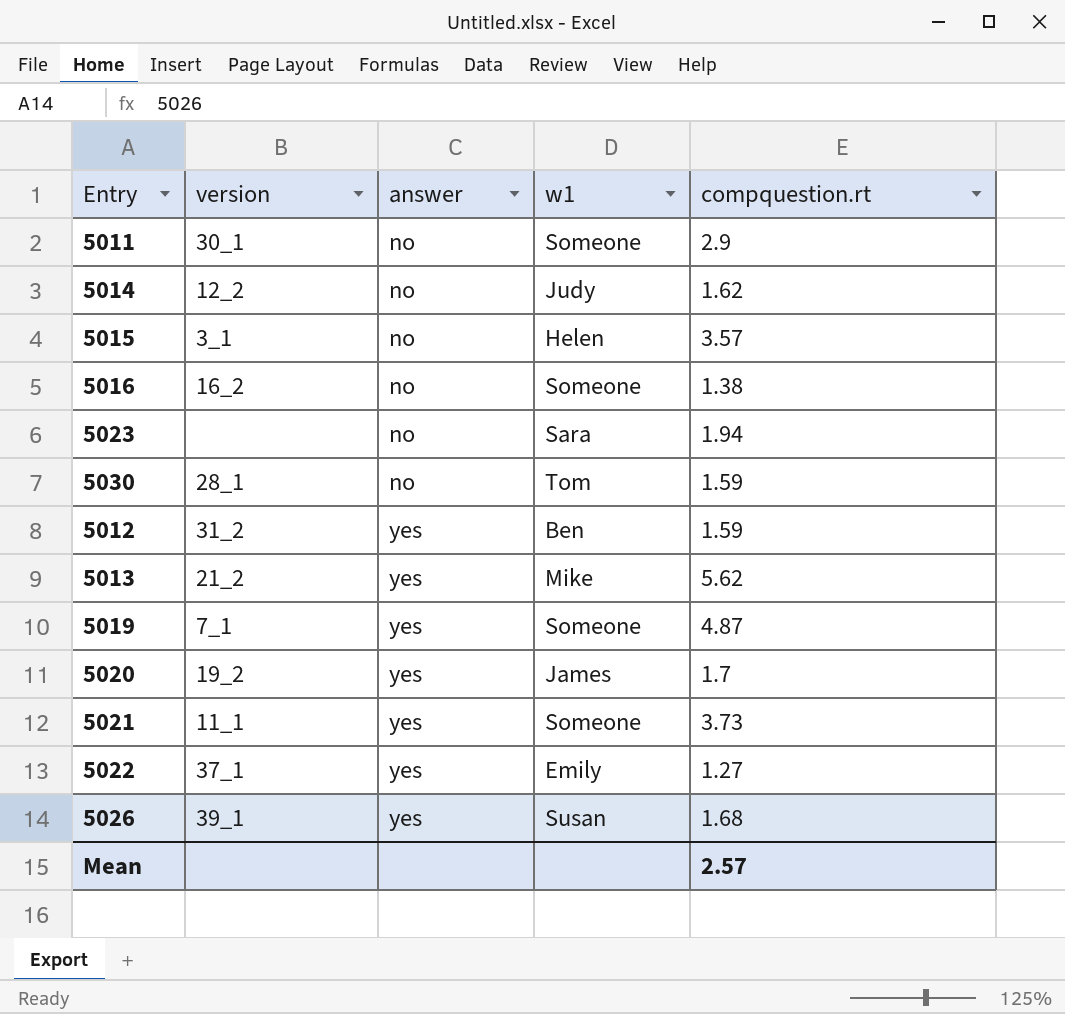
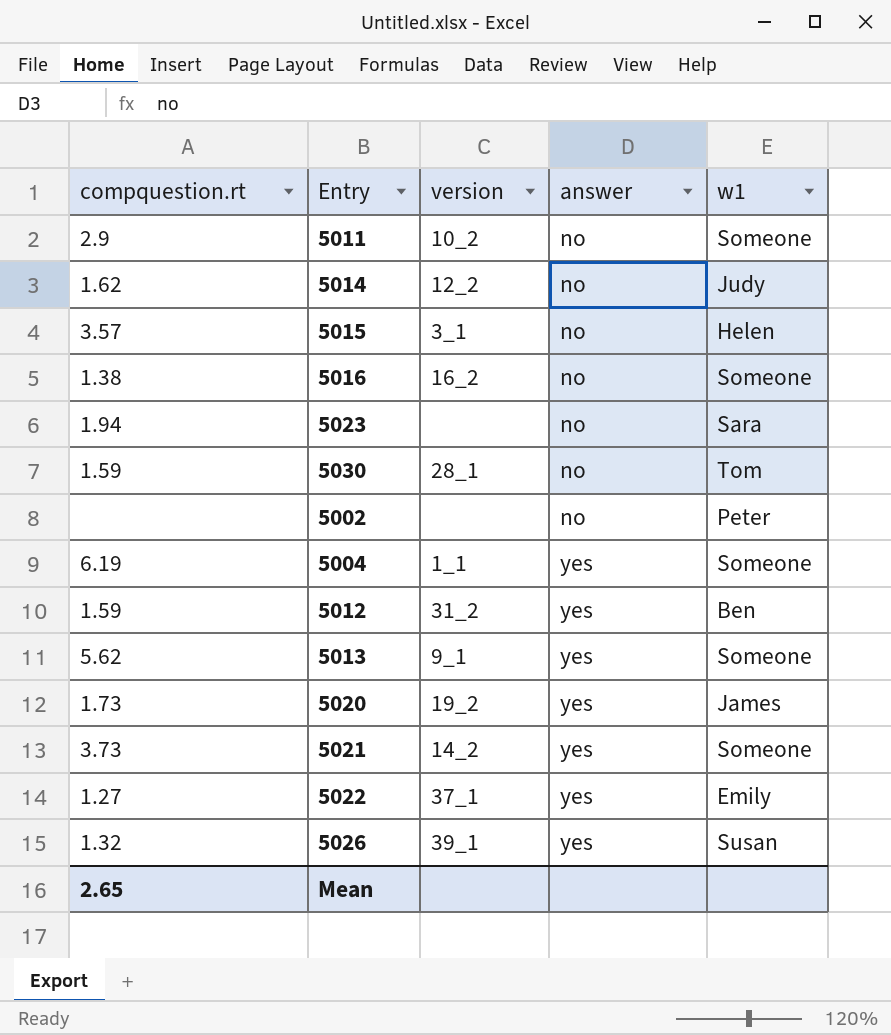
column compquestion.rt | position: 5 -> 1
row 5019: 7_1 | yes | Someone | 4.87 -> none
5011 | version: 30_1 -> 10_2
row 5002: none -> none | none | no | Peter
row 5004: none -> 6.19 | 1_1 | yes | Someone
5013 | version: 21_2 -> 9_1
5013 | w1: Mike -> Someone
5020 | compquestion.rt: 1.7 -> 1.73
5021 | version: 11_1 -> 14_2
5026 | compquestion.rt: 1.68 -> 1.32
Mean | compquestion.rt: 2.57 -> 2.65

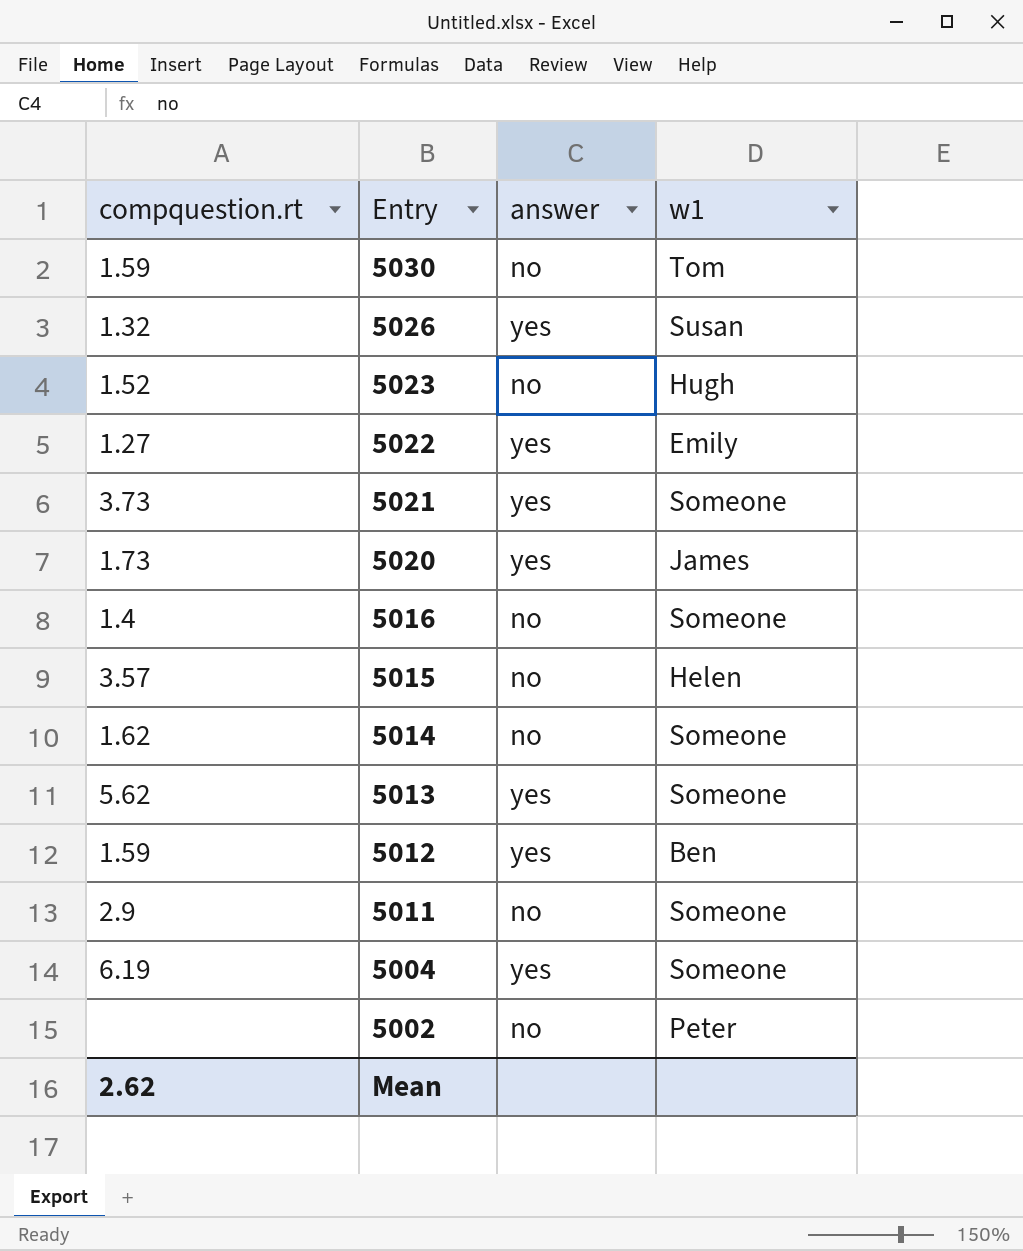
row order: answer ascending -> Entry descending
column version | position: 3 -> none
5023 | compquestion.rt: 1.94 -> 1.52
5023 | w1: Sara -> Hugh
5016 | compquestion.rt: 1.38 -> 1.4
5014 | w1: Judy -> Someone
Mean | compquestion.rt: 2.65 -> 2.62

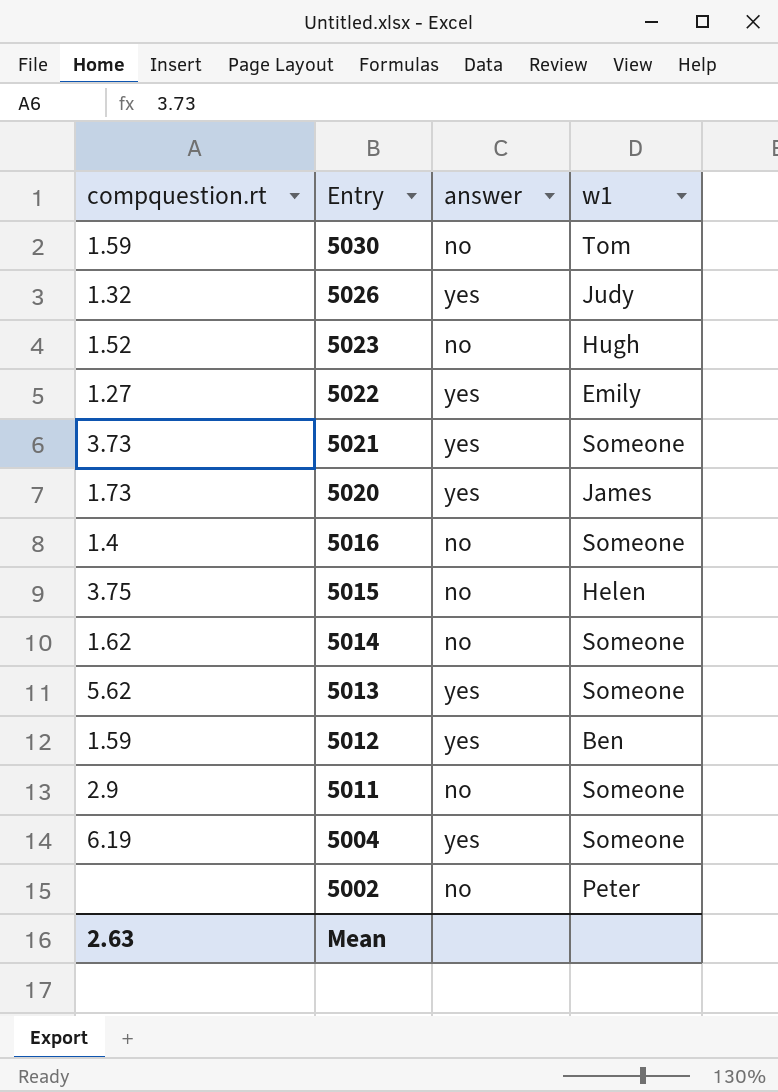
5026 | w1: Susan -> Judy
5015 | compquestion.rt: 3.57 -> 3.75
Mean | compquestion.rt: 2.62 -> 2.63

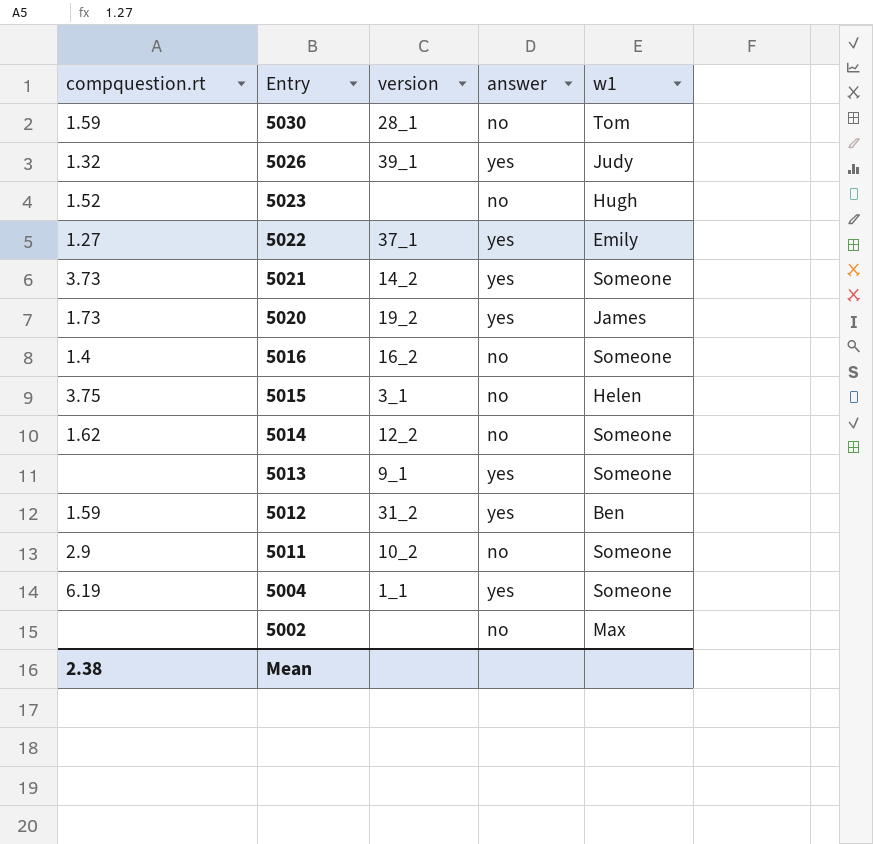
column version | position: none -> 3
5013 | compquestion.rt: 5.62 -> none
5002 | w1: Peter -> Max
Mean | compquestion.rt: 2.63 -> 2.38

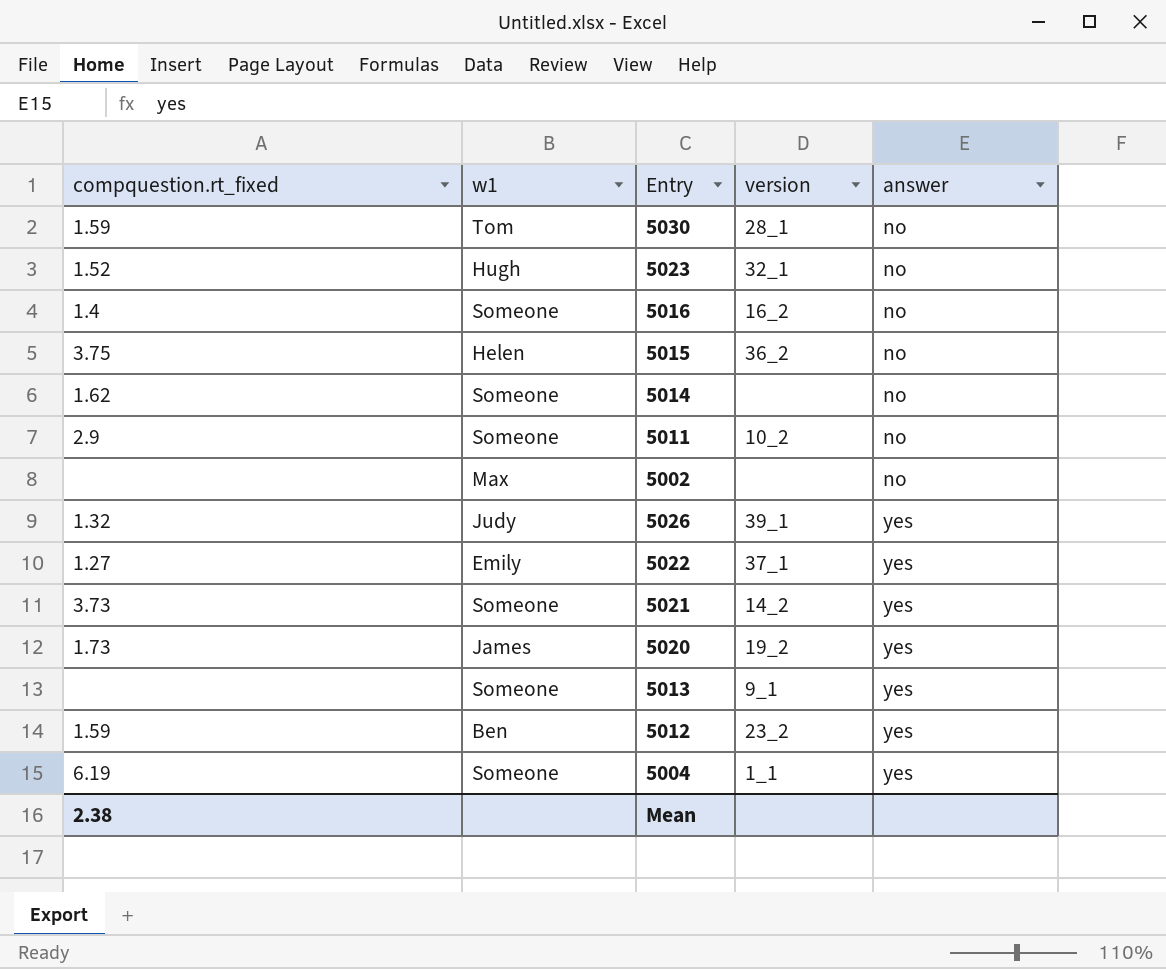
row order: Entry descending -> answer ascending
column name: compquestion.rt -> compquestion.rt_fixed
column w1 | position: 5 -> 2
5023 | version: none -> 32_1
5015 | version: 3_1 -> 36_2
5014 | version: 12_2 -> none
5012 | version: 31_2 -> 23_2

